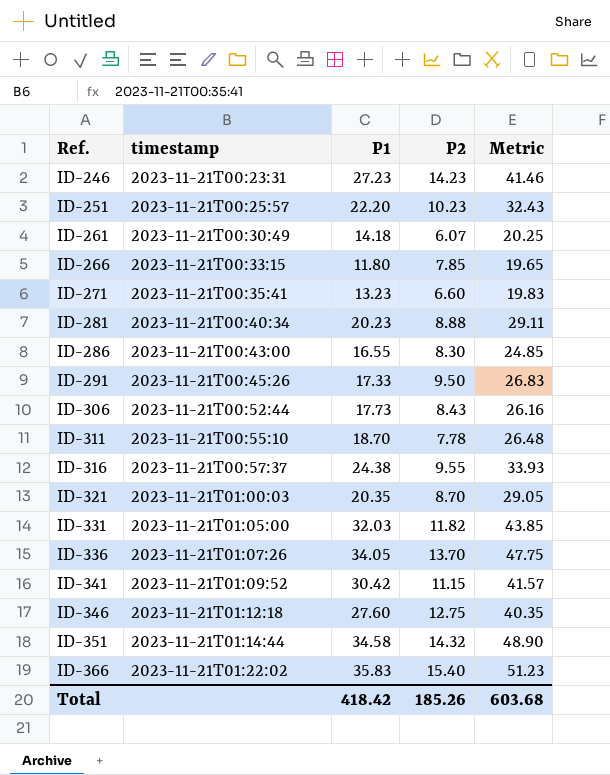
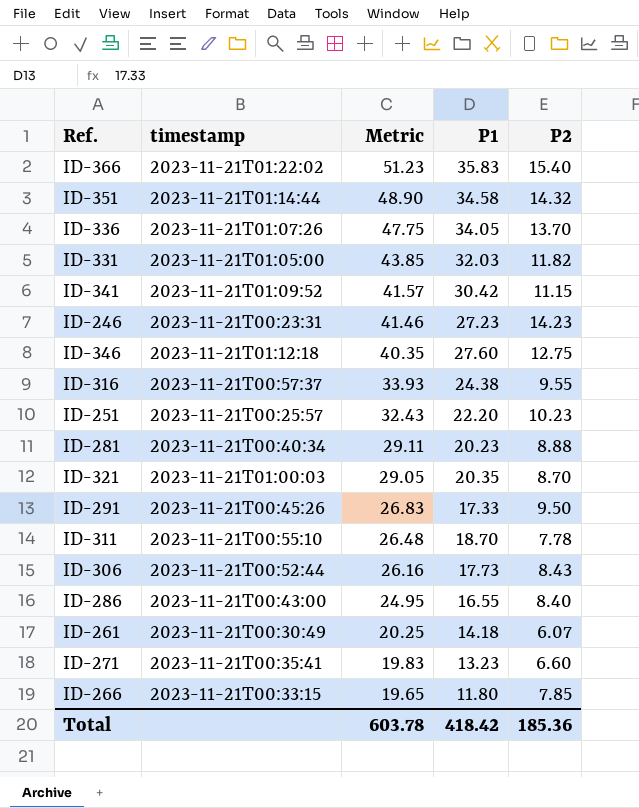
row order: Ref. ascending -> Metric descending
column Metric | position: 5 -> 3
ID-286 | Metric: 24.85 -> 24.95
ID-286 | P2: 8.30 -> 8.40
Total | Metric: 603.68 -> 603.78
Total | P2: 185.26 -> 185.36

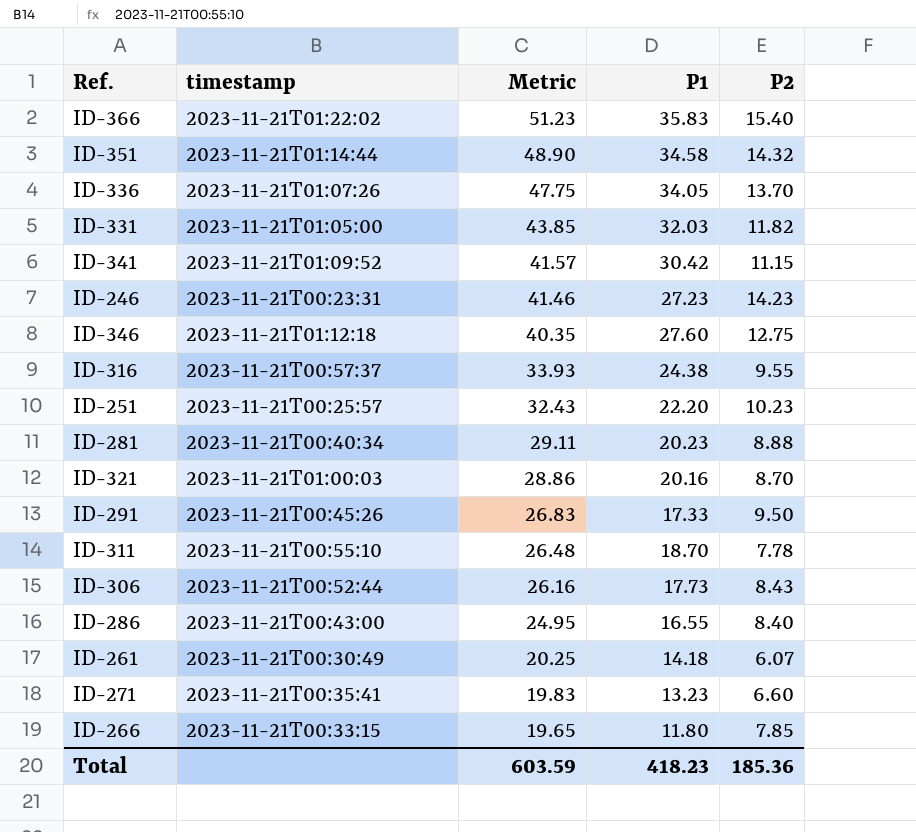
ID-321 | Metric: 29.05 -> 28.86
ID-321 | P1: 20.35 -> 20.16
Total | Metric: 603.78 -> 603.59
Total | P1: 418.42 -> 418.23

